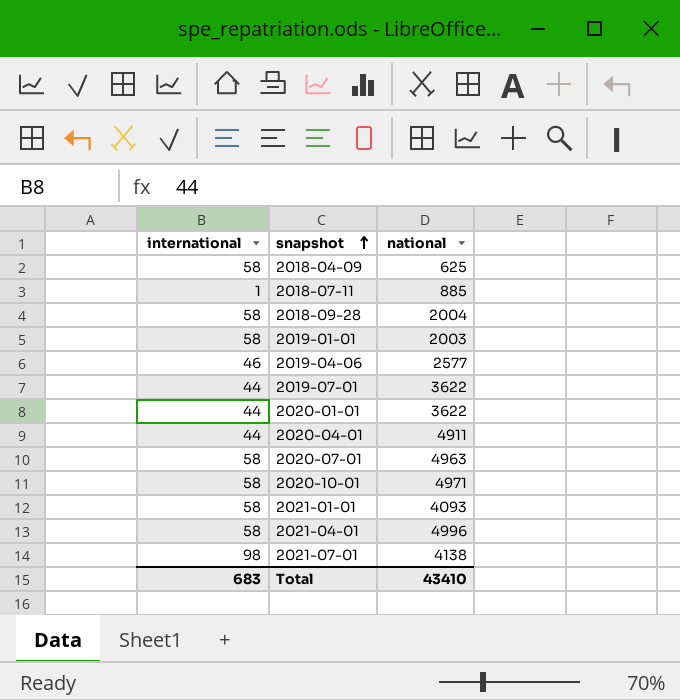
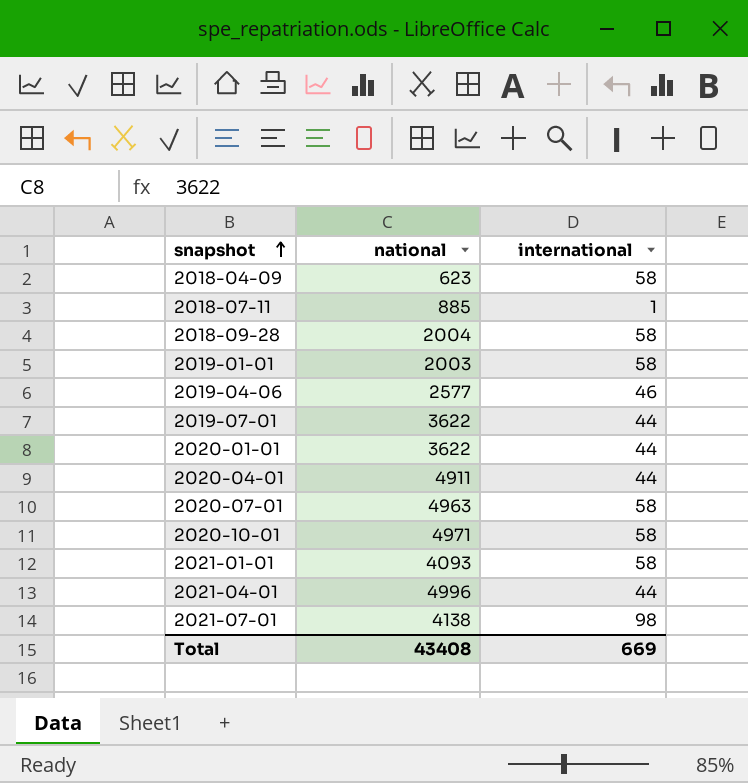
column international | position: 1 -> 3
2018-04-09 | national: 625 -> 623
2021-04-01 | international: 58 -> 44
Total | national: 43410 -> 43408
Total | international: 683 -> 669

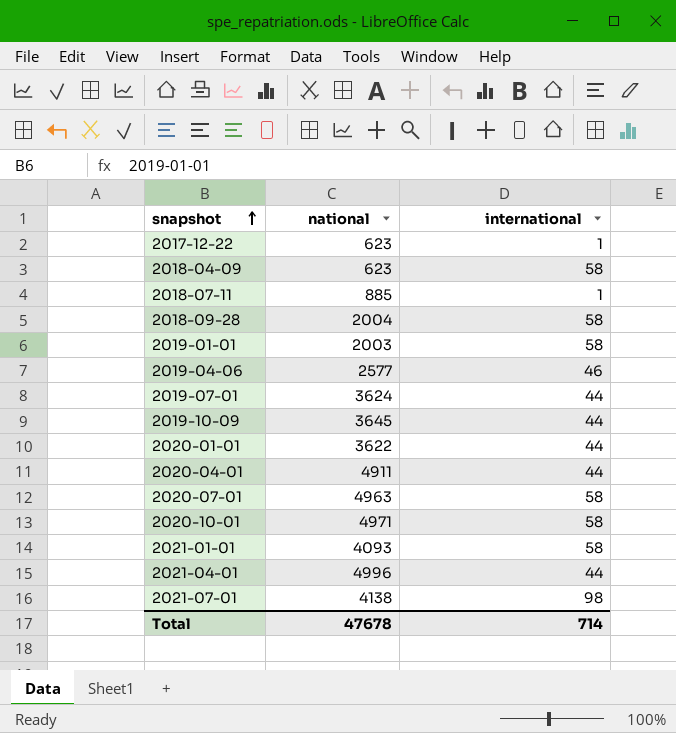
row 2017-12-22: none -> 623 | 1
2019-07-01 | national: 3622 -> 3624
row 2019-10-09: none -> 3645 | 44
Total | national: 43408 -> 47678
Total | international: 669 -> 714

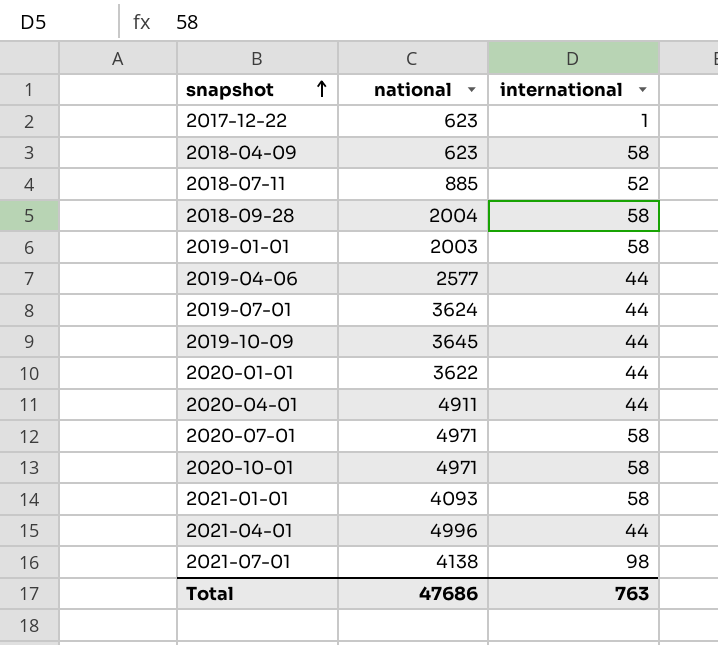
2018-07-11 | international: 1 -> 52
2019-04-06 | international: 46 -> 44
2020-07-01 | national: 4963 -> 4971
Total | national: 47678 -> 47686
Total | international: 714 -> 763

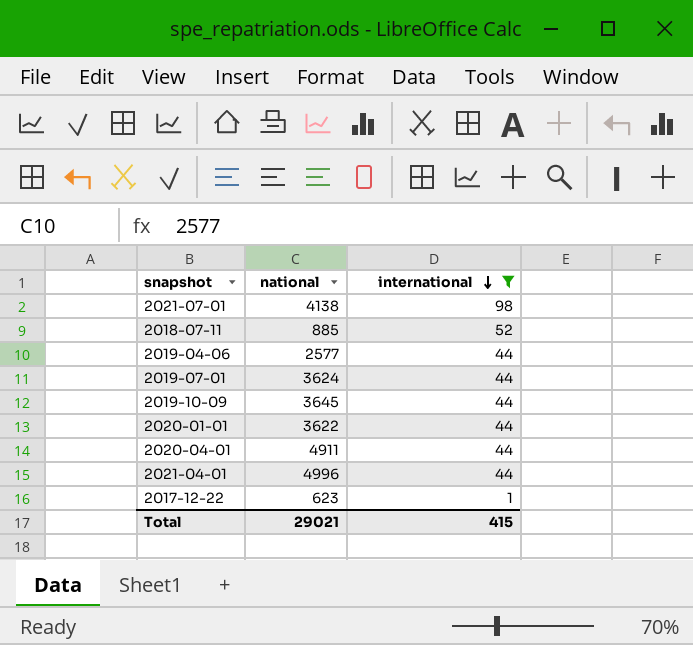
filter: none -> international != 58
row order: snapshot ascending -> international descending
Total | national: 47686 -> 29021
Total | international: 763 -> 415

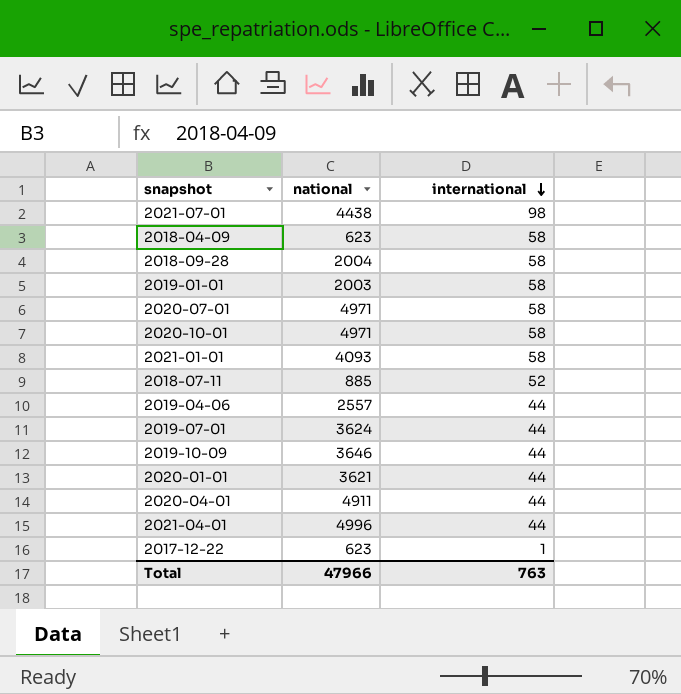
filter: international != 58 -> none
2021-07-01 | national: 4138 -> 4438
2019-04-06 | national: 2577 -> 2557
2019-10-09 | national: 3645 -> 3646
2020-01-01 | national: 3622 -> 3621
Total | national: 29021 -> 47966
Total | international: 415 -> 763

